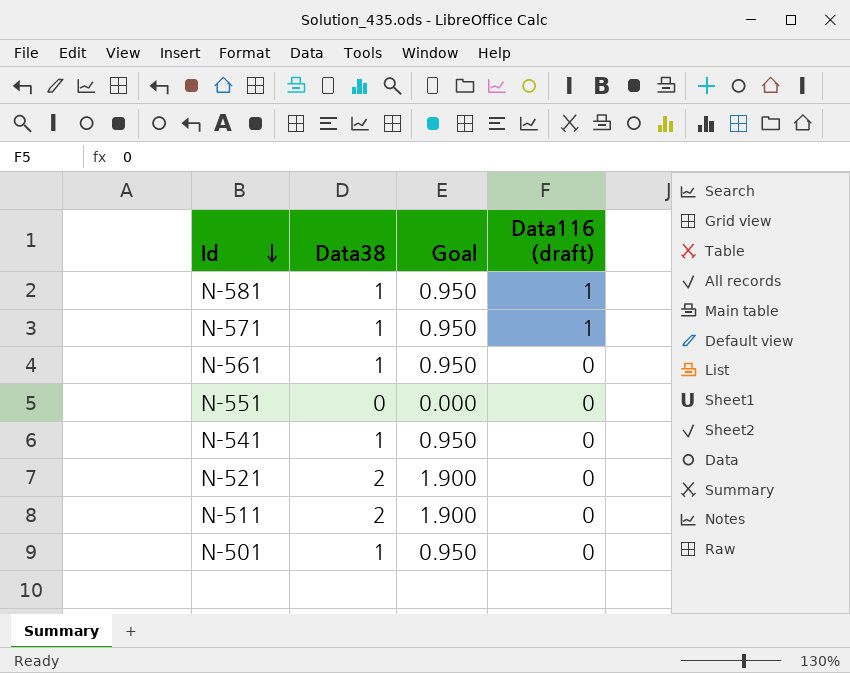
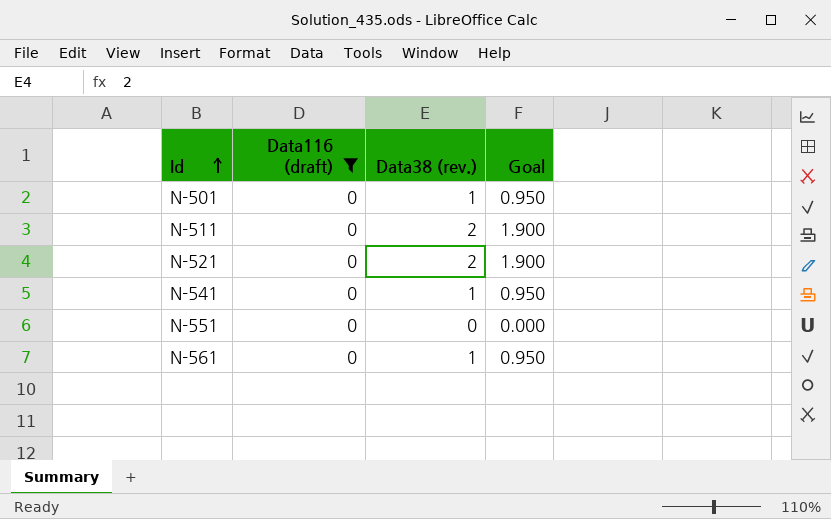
filter: none -> Data116 (draft) = 0
row order: Id descending -> Id ascending
column Data116 (draft) | position: 4 -> 2
column name: Data38 -> Data38 (rev.)

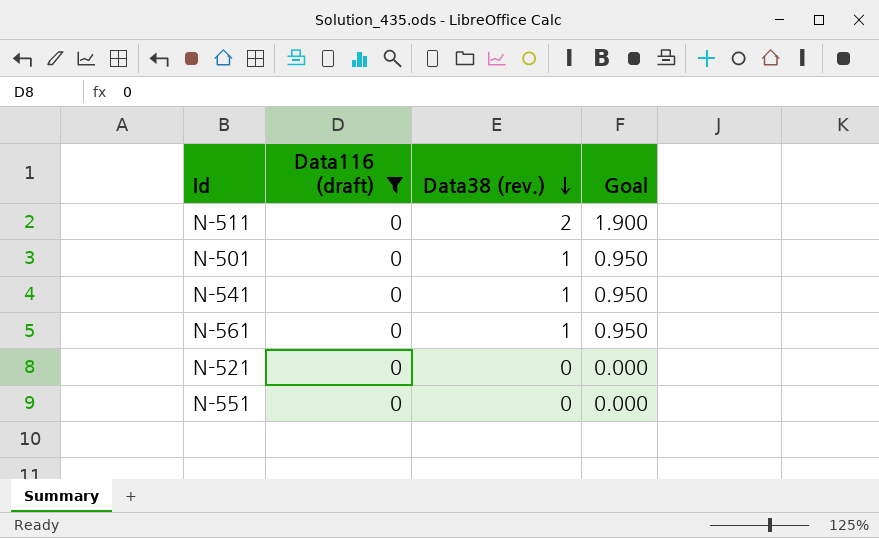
row order: Id ascending -> Data38 (rev.) descending
N-521 | Data38 (rev.): 2 -> 0
N-521 | Goal: 1.900 -> 0.000

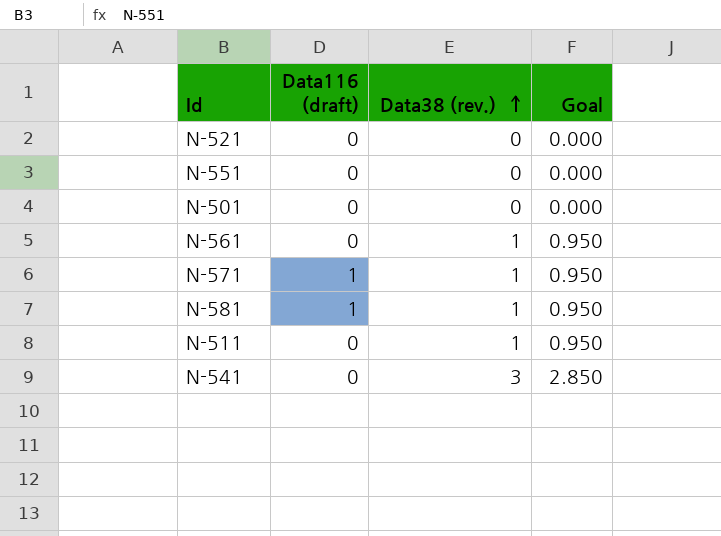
filter: Data116 (draft) = 0 -> none
row order: Data38 (rev.) descending -> Data38 (rev.) ascending
N-501 | Data38 (rev.): 1 -> 0
N-501 | Goal: 0.950 -> 0.000
N-511 | Data38 (rev.): 2 -> 1
N-511 | Goal: 1.900 -> 0.950
N-541 | Data38 (rev.): 1 -> 3
N-541 | Goal: 0.950 -> 2.850

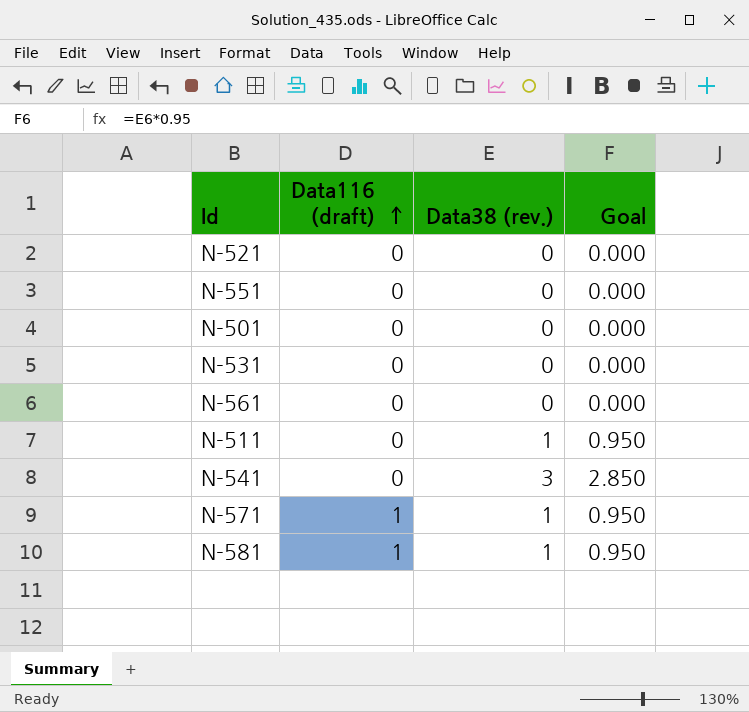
row order: Data38 (rev.) ascending -> Data116 (draft) ascending
row N-531: none -> 0 | 0 | 0.000
N-561 | Data38 (rev.): 1 -> 0
N-561 | Goal: 0.950 -> 0.000

